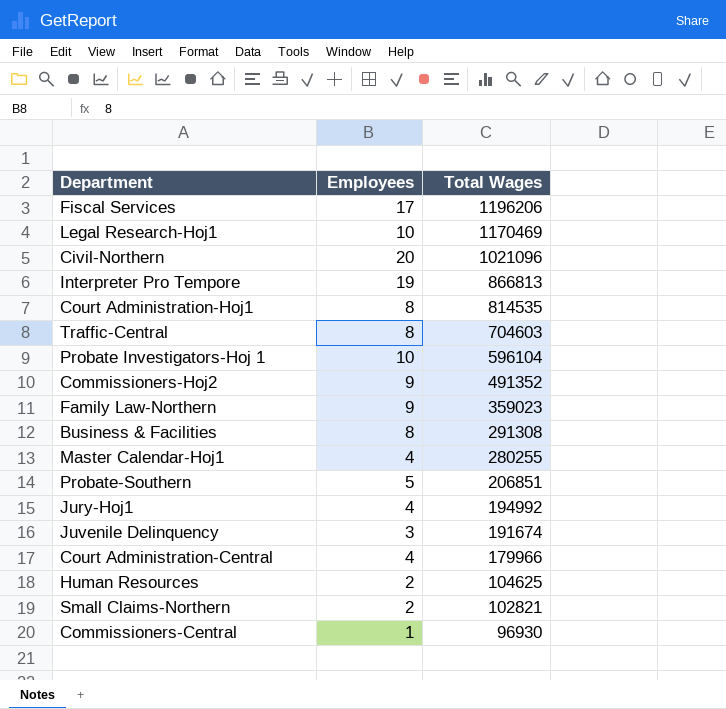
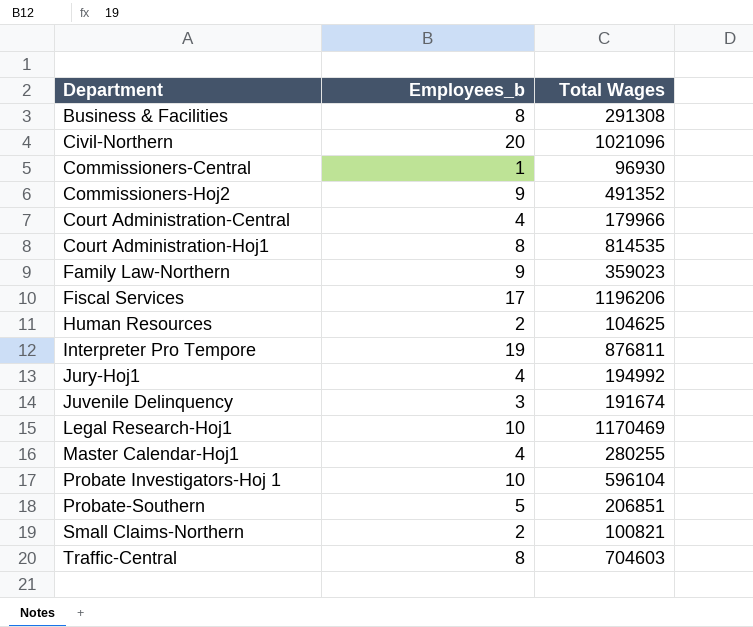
row order: Total Wages descending -> Department ascending
column name: Employees -> Employees_b
Interpreter Pro Tempore | Total Wages: 866813 -> 876811
Small Claims-Northern | Total Wages: 102821 -> 100821

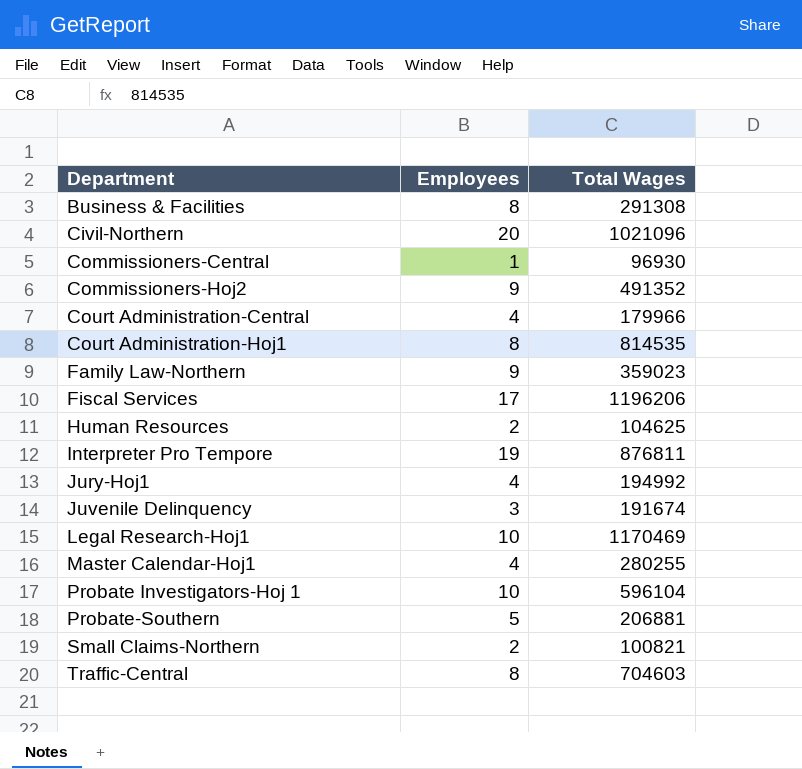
column name: Employees_b -> Employees
Probate-Southern | Total Wages: 206851 -> 206881

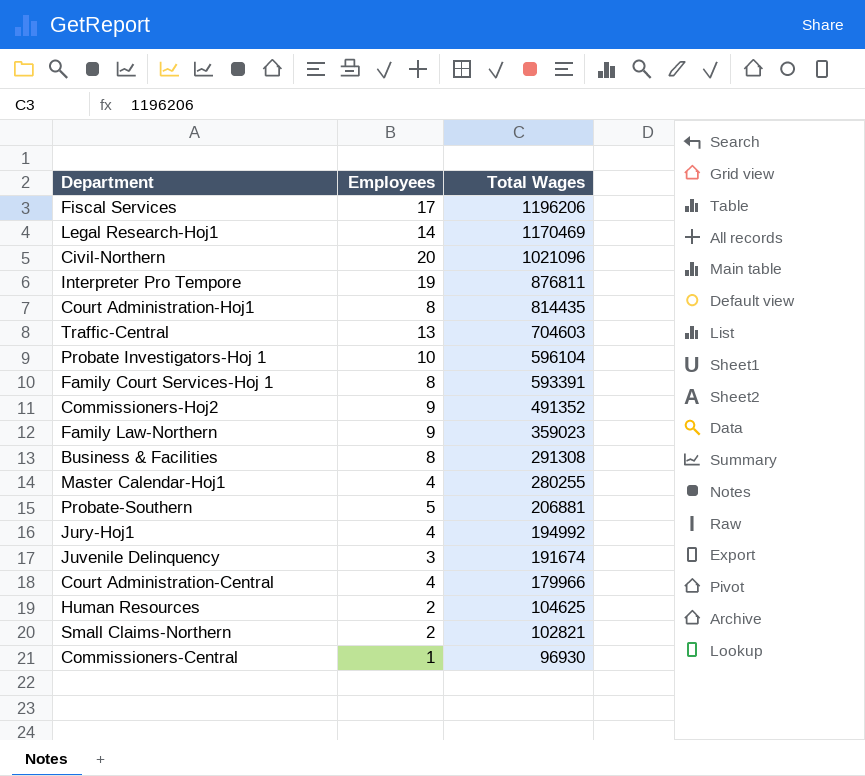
row order: Department ascending -> Total Wages descending
Legal Research-Hoj1 | Employees: 10 -> 14
Court Administration-Hoj1 | Total Wages: 814535 -> 814435
Traffic-Central | Employees: 8 -> 13
row Family Court Services-Hoj 1: none -> 8 | 593391
Small Claims-Northern | Total Wages: 100821 -> 102821

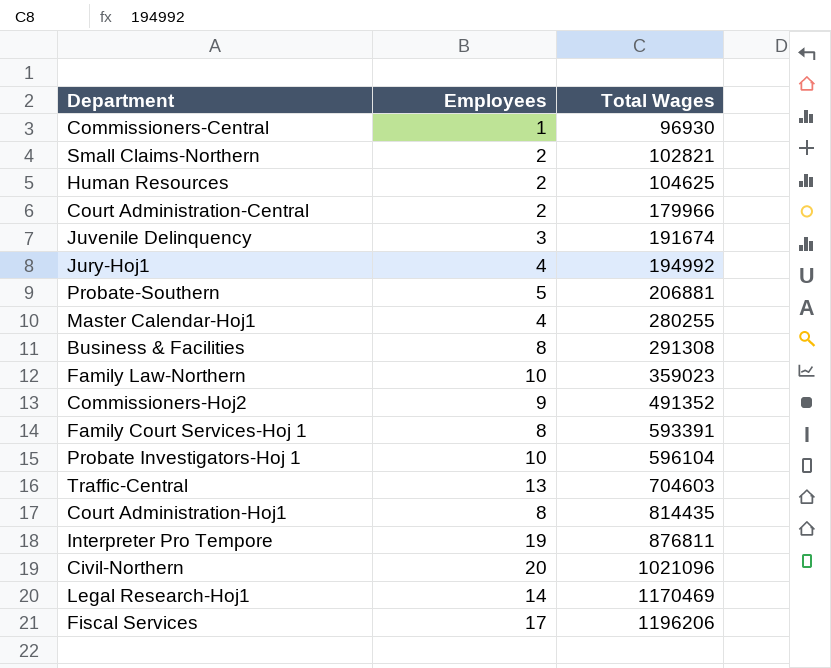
row order: Total Wages descending -> Total Wages ascending
Court Administration-Central | Employees: 4 -> 2
Family Law-Northern | Employees: 9 -> 10

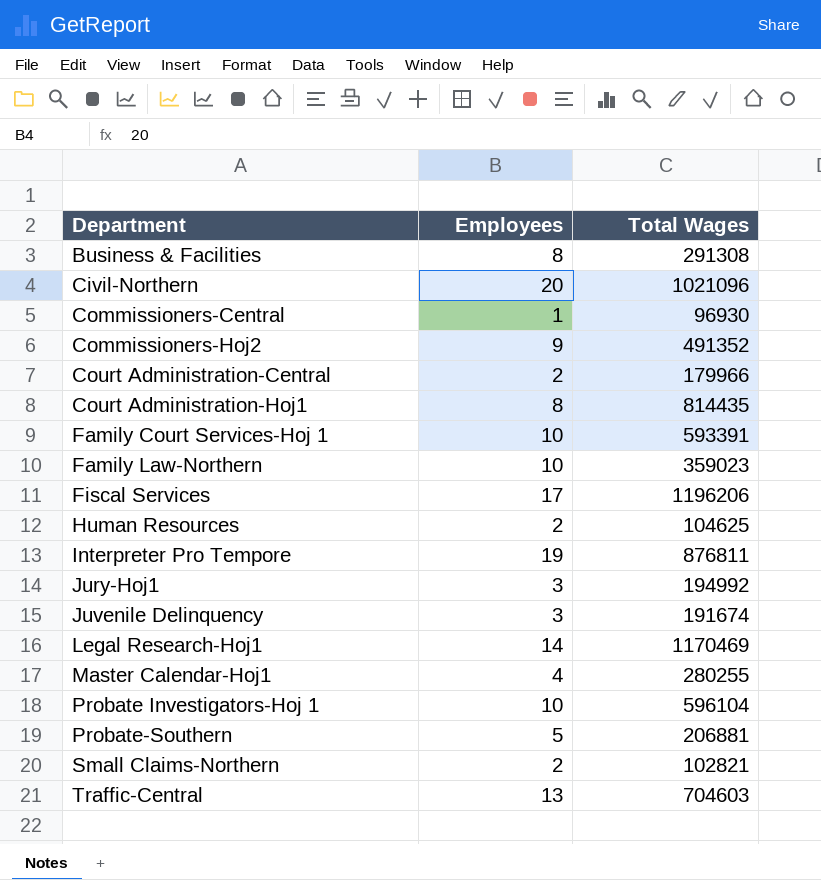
row order: Total Wages ascending -> Department ascending
Family Court Services-Hoj 1 | Employees: 8 -> 10
Jury-Hoj1 | Employees: 4 -> 3

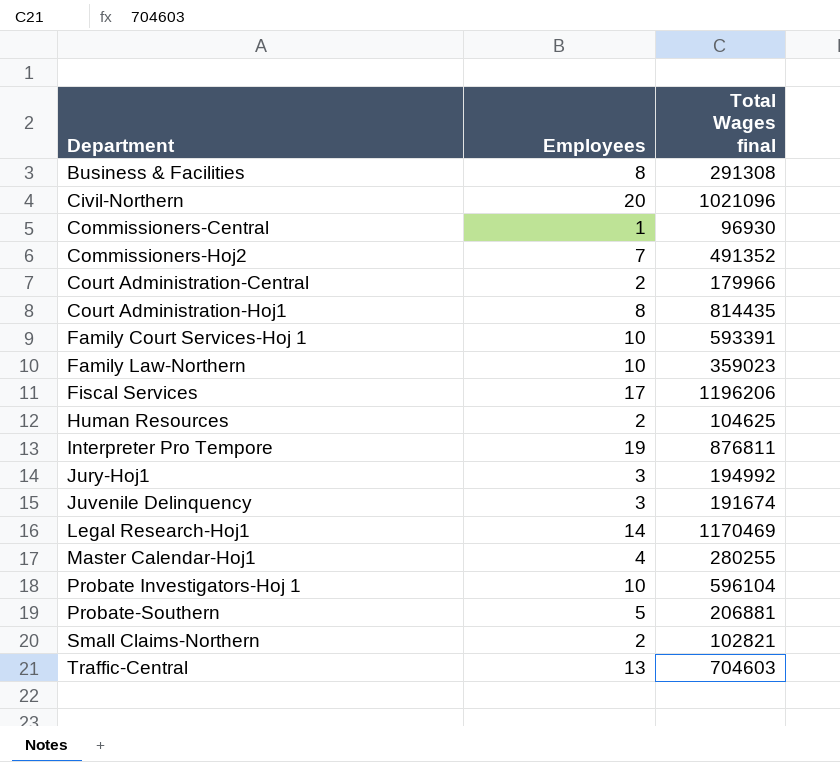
column name: Total Wages -> Total Wages final
Commissioners-Hoj2 | Employees: 9 -> 7

